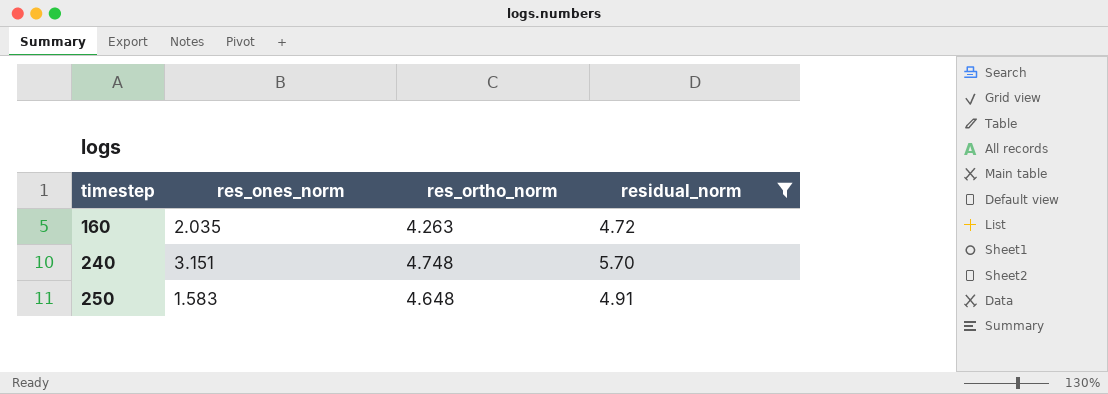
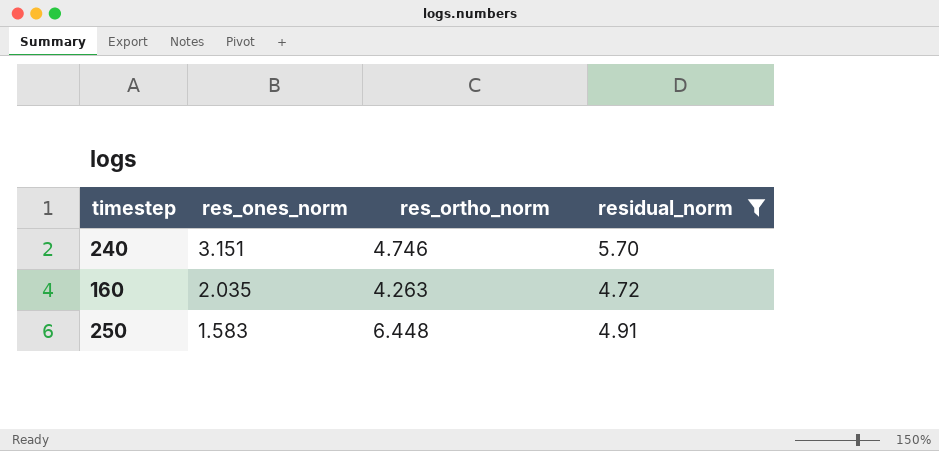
row order: timestep ascending -> res_ones_norm descending
240 | res_ortho_norm: 4.748 -> 4.746
250 | res_ortho_norm: 4.648 -> 6.448

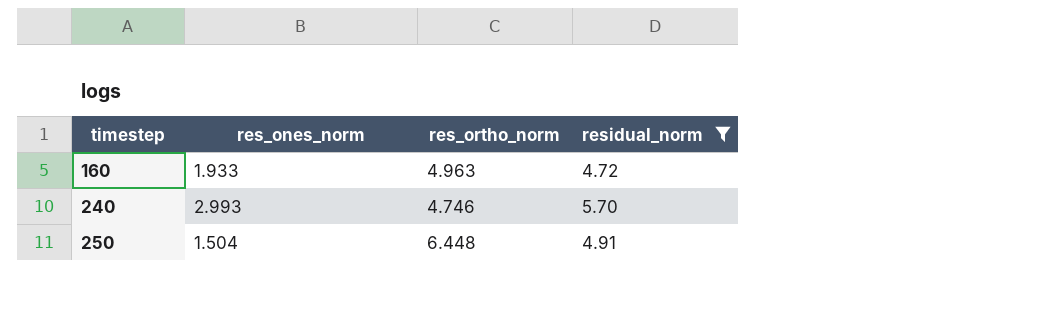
row order: res_ones_norm descending -> timestep ascending
160 | res_ones_norm: 2.035 -> 1.933
160 | res_ortho_norm: 4.263 -> 4.963
240 | res_ones_norm: 3.151 -> 2.993
250 | res_ones_norm: 1.583 -> 1.504

